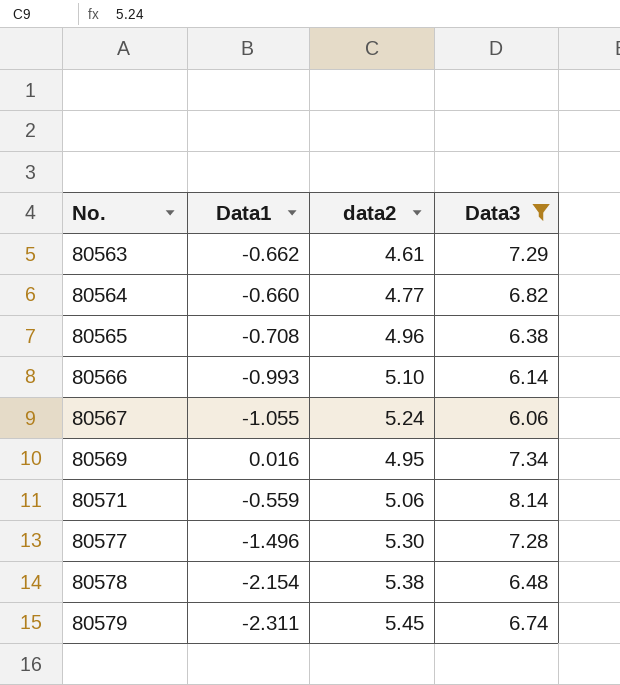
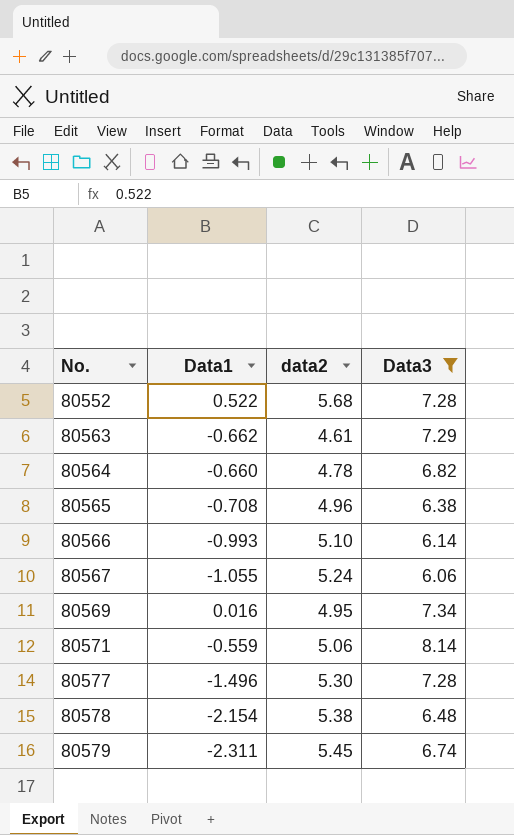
row 80552: none -> 0.522 | 5.68 | 7.28
80564 | data2: 4.77 -> 4.78

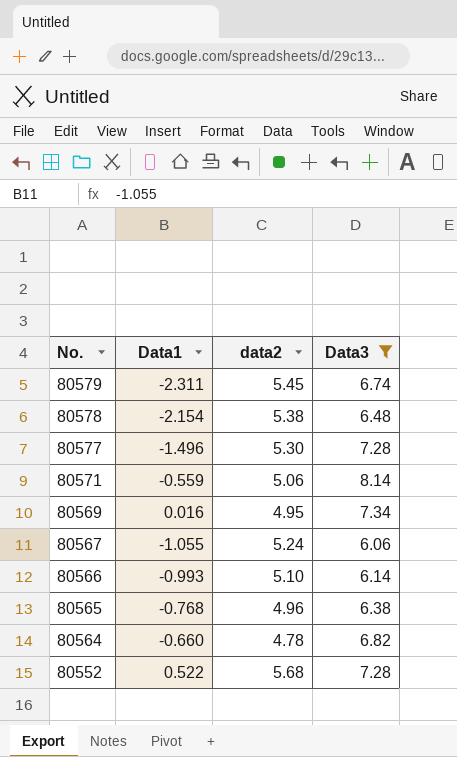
row order: No. ascending -> No. descending
row 80563: -0.662 | 4.61 | 7.29 -> none
80565 | Data1: -0.708 -> -0.768

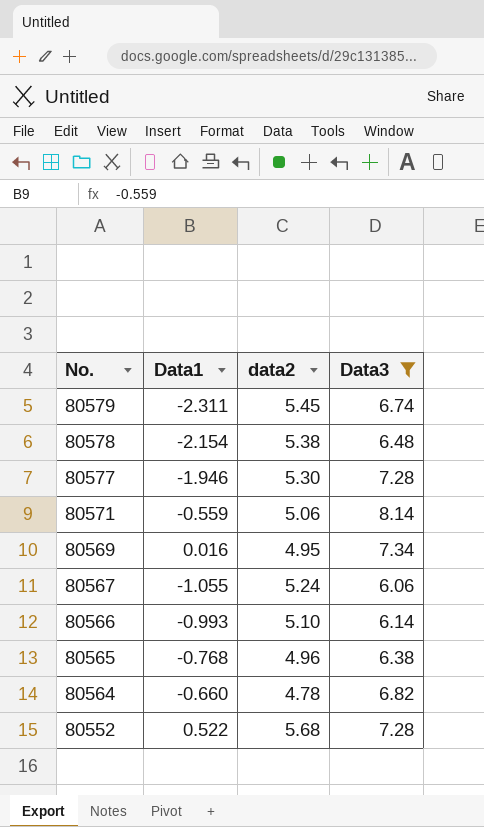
80577 | Data1: -1.496 -> -1.946

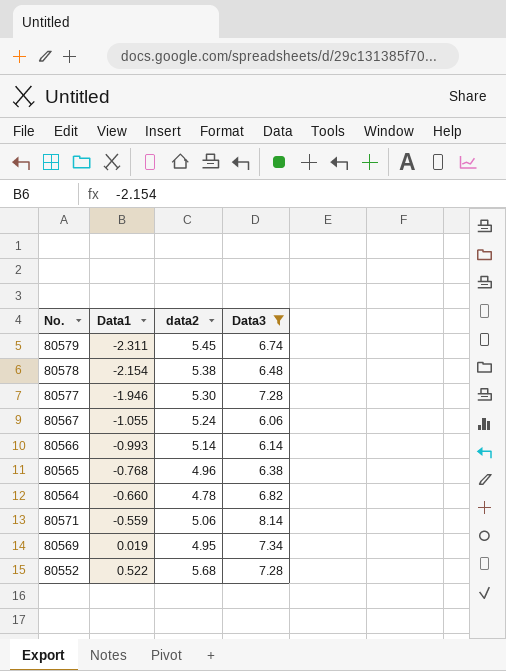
row order: No. descending -> Data1 ascending
80566 | data2: 5.10 -> 5.14
80569 | Data1: 0.016 -> 0.019

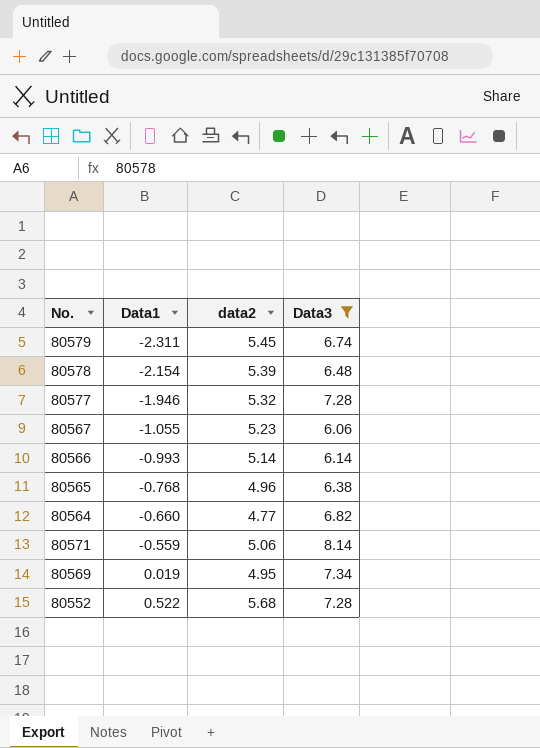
80578 | data2: 5.38 -> 5.39
80577 | data2: 5.30 -> 5.32
80567 | data2: 5.24 -> 5.23
80564 | data2: 4.78 -> 4.77

